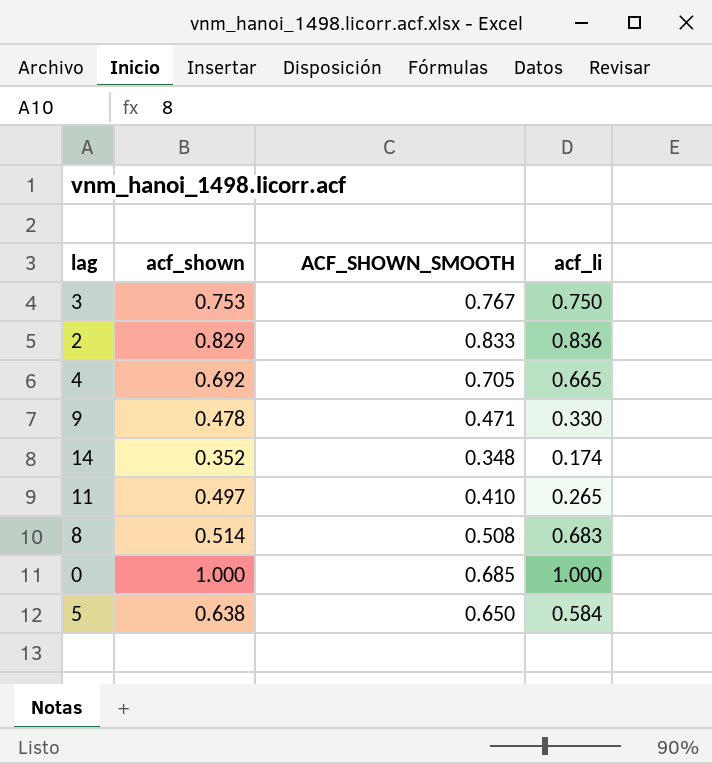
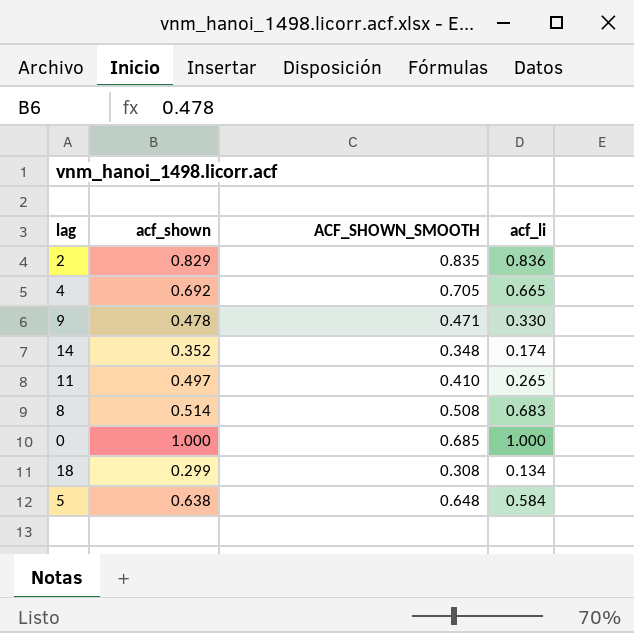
row 3: 0.753 | 0.767 | 0.750 -> none
2 | ACF_SHOWN_SMOOTH: 0.833 -> 0.835
row 18: none -> 0.299 | 0.308 | 0.134
5 | ACF_SHOWN_SMOOTH: 0.650 -> 0.648

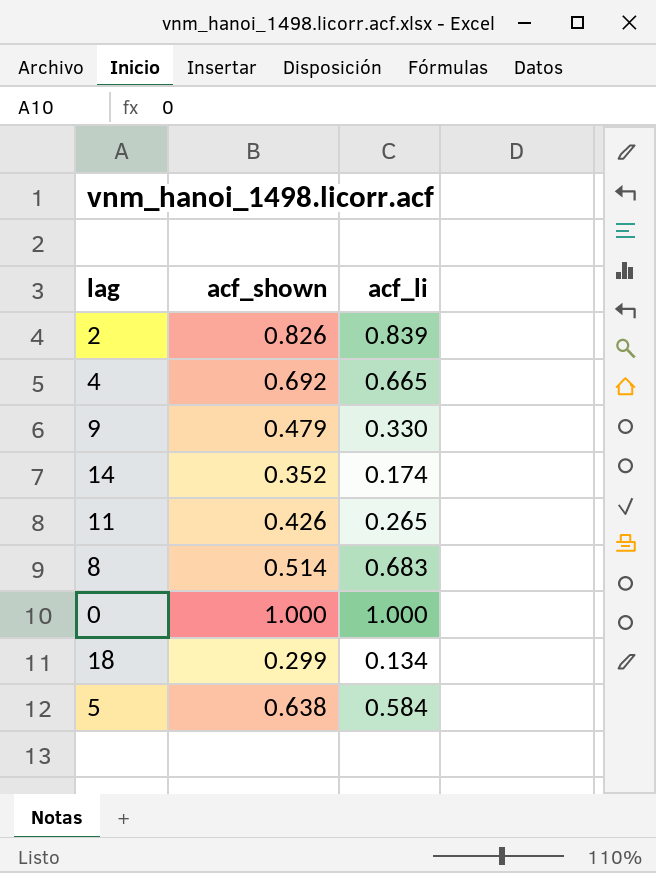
column ACF_SHOWN_SMOOTH | position: 3 -> none
2 | acf_shown: 0.829 -> 0.826
2 | acf_li: 0.836 -> 0.839
9 | acf_shown: 0.478 -> 0.479
11 | acf_shown: 0.497 -> 0.426

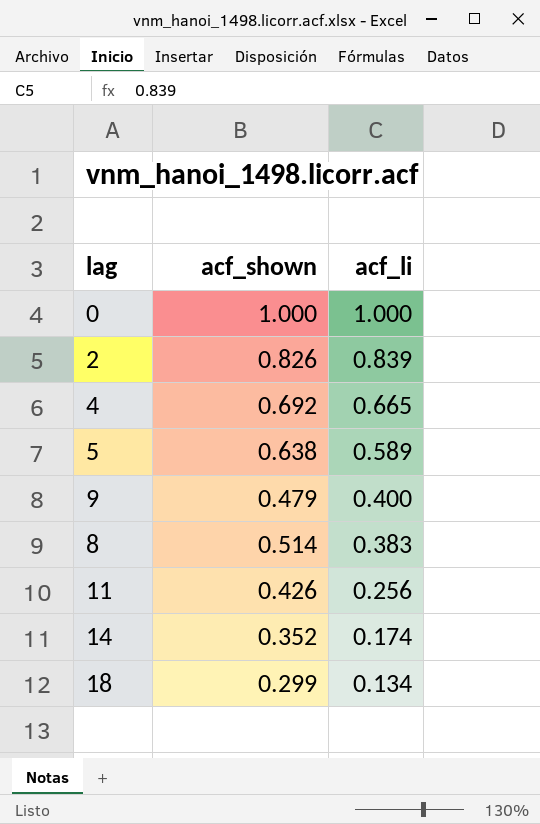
row order: none -> acf_li descending
5 | acf_li: 0.584 -> 0.589
9 | acf_li: 0.330 -> 0.400
8 | acf_li: 0.683 -> 0.383
11 | acf_li: 0.265 -> 0.256

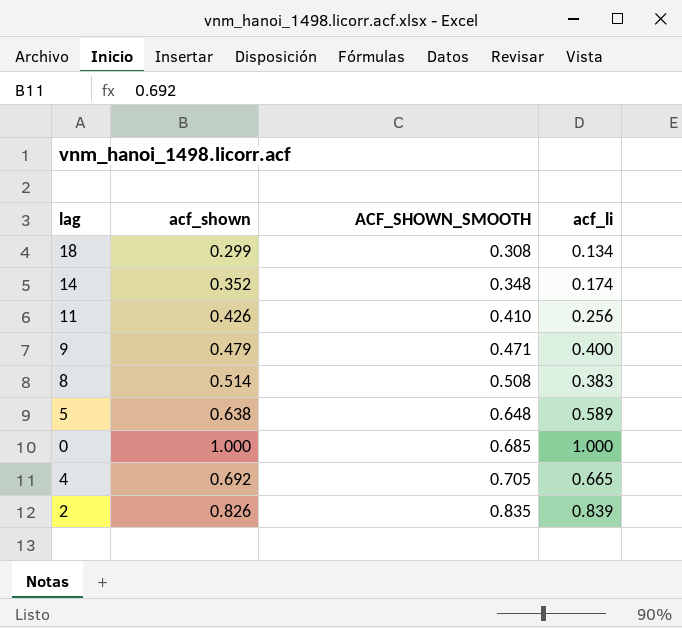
row order: acf_li descending -> ACF_SHOWN_SMOOTH ascending
column ACF_SHOWN_SMOOTH | position: none -> 3

